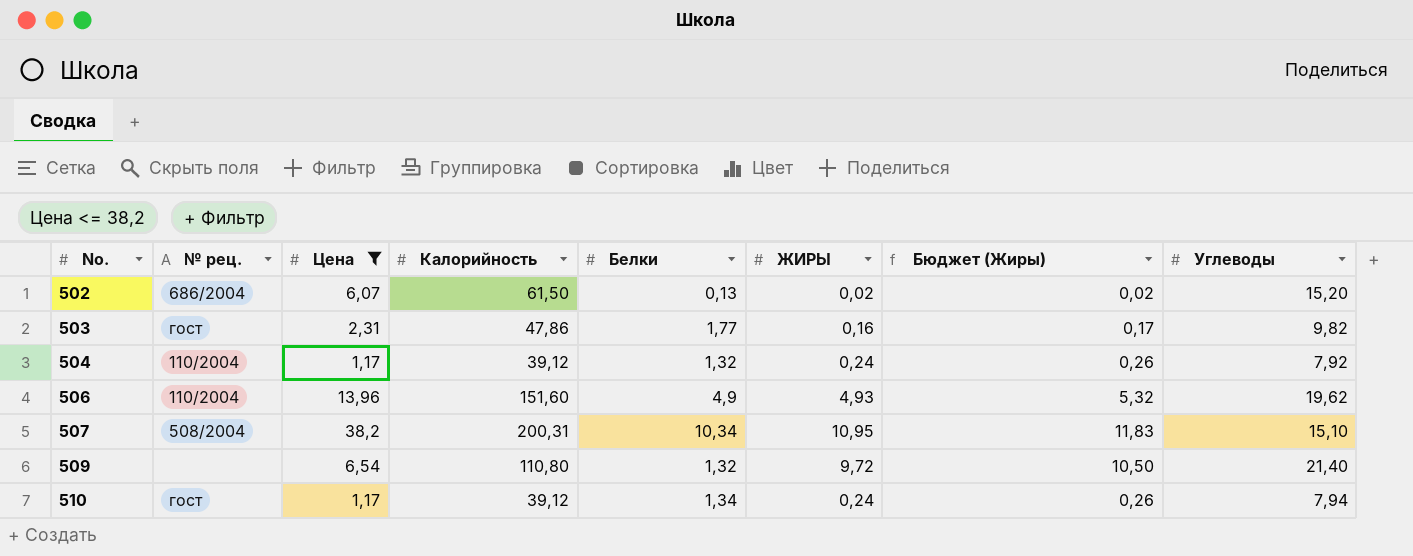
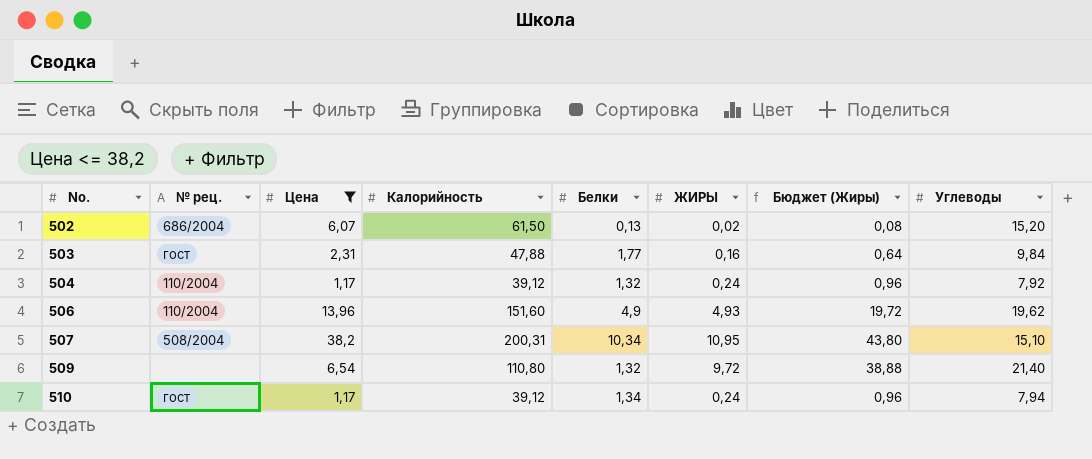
column Бюджет (Жиры) | formula: [ЖИРЫ] * 1,08 -> [ЖИРЫ] * 4
503 | Калорийность: 47,86 -> 47,88
503 | Углеводы: 9,82 -> 9,84

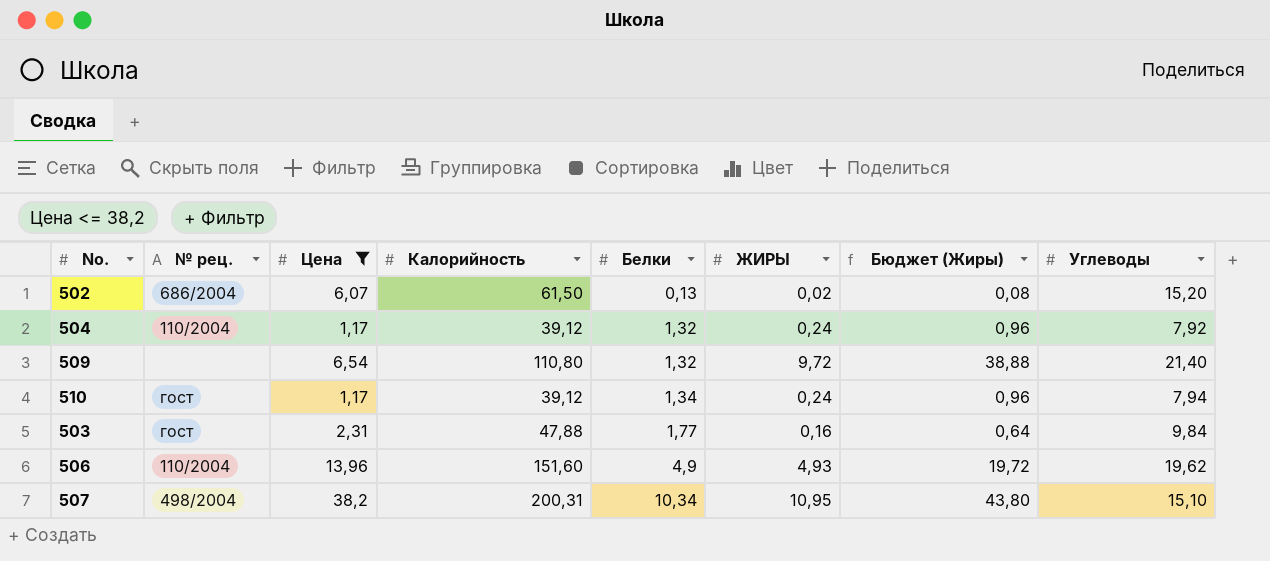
row order: No. ascending -> Белки ascending
507 | № рец.: 508/2004 -> 498/2004

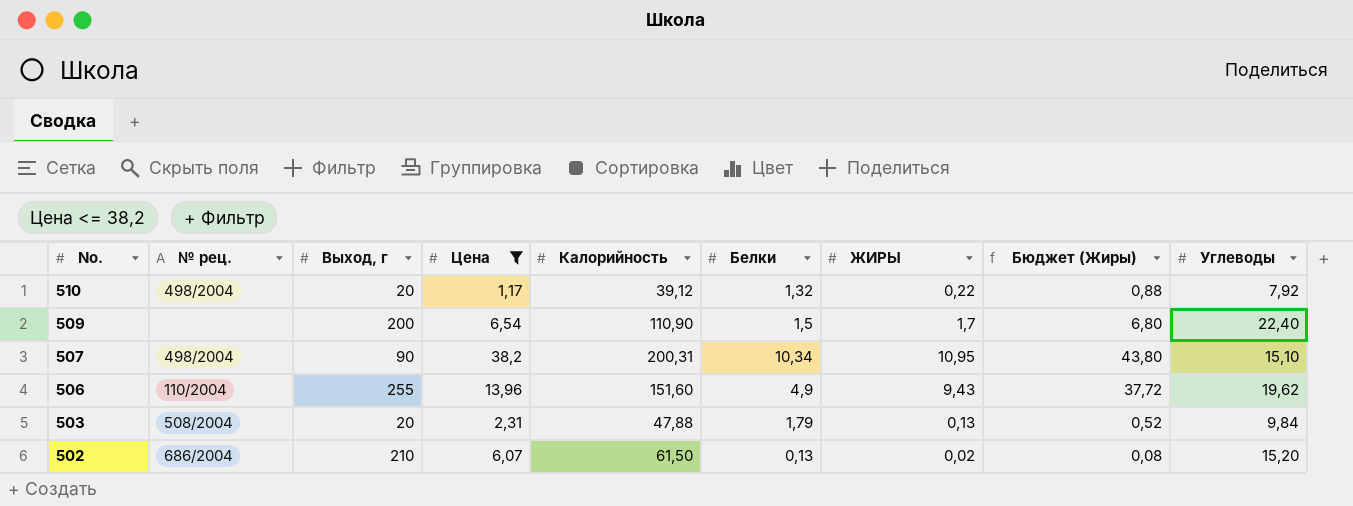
row order: Белки ascending -> No. descending
column Выход, г | position: none -> 3
row 504: 110/2004 | 1,17 | 39,12 | 1,32 | 0,24 | 0,96 | 7,92 -> none
510 | № рец.: гост -> 498/2004
510 | Белки: 1,34 -> 1,32
510 | ЖИРЫ: 0,24 -> 0,22
510 | Бюджет (Жиры): 0,96 -> 0,88
510 | Углеводы: 7,94 -> 7,92
509 | Калорийность: 110,80 -> 110,90
509 | Белки: 1,32 -> 1,5
509 | ЖИРЫ: 9,72 -> 1,7
509 | Бюджет (Жиры): 38,88 -> 6,80
509 | Углеводы: 21,40 -> 22,40
506 | ЖИРЫ: 4,93 -> 9,43
506 | Бюджет (Жиры): 19,72 -> 37,72
503 | № рец.: гост -> 508/2004
503 | Белки: 1,77 -> 1,79
503 | ЖИРЫ: 0,16 -> 0,13
503 | Бюджет (Жиры): 0,64 -> 0,52

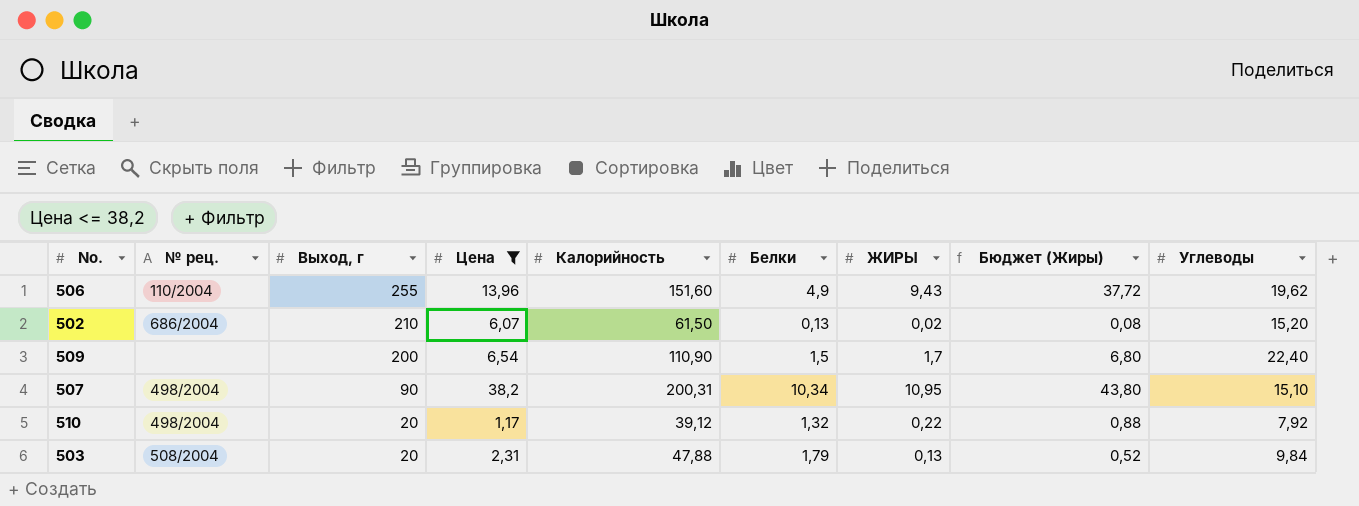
row order: No. descending -> Выход, г descending

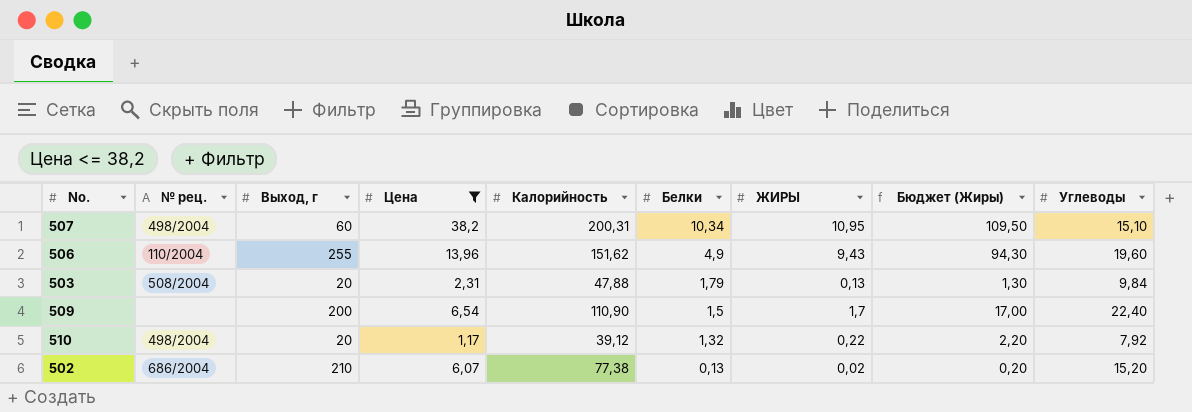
row order: Выход, г descending -> Белки descending
column Бюджет (Жиры) | formula: [ЖИРЫ] * 4 -> [ЖИРЫ] * 10
507 | Выход, г: 90 -> 60
506 | Калорийность: 151,60 -> 151,62
506 | Углеводы: 19,62 -> 19,60
502 | Калорийность: 61,50 -> 77,38

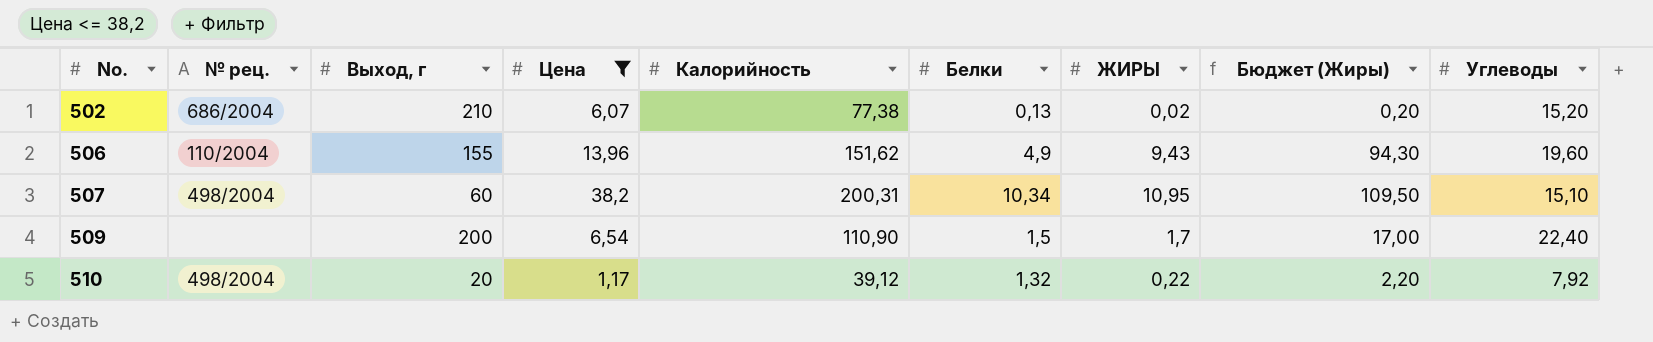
row order: Белки descending -> No. ascending
row 503: 508/2004 | 20 | 2,31 | 47,88 | 1,79 | 0,13 | 1,30 | 9,84 -> none
506 | Выход, г: 255 -> 155

